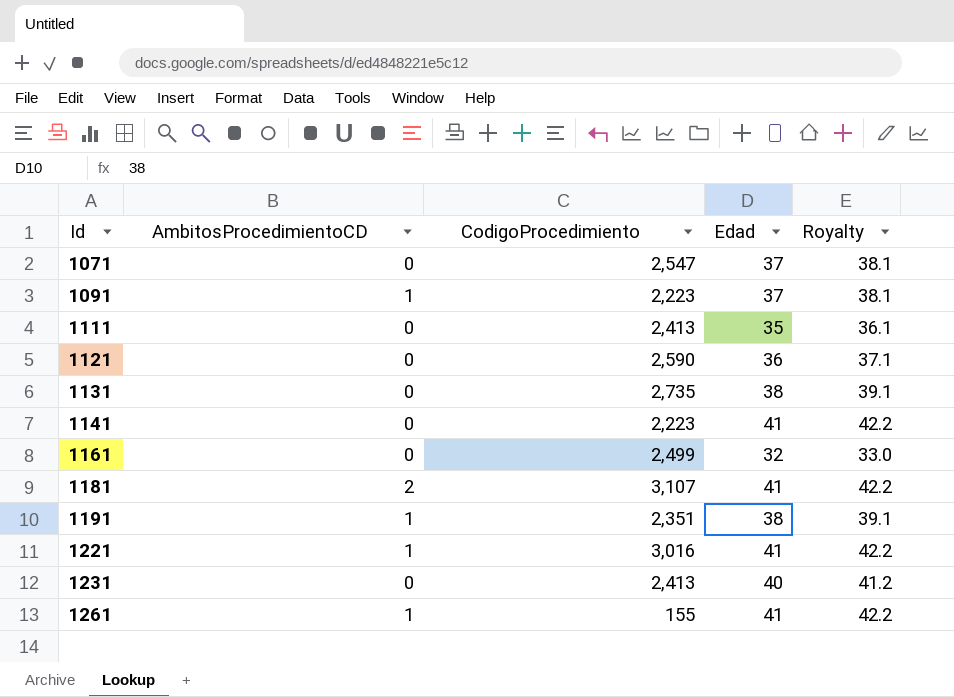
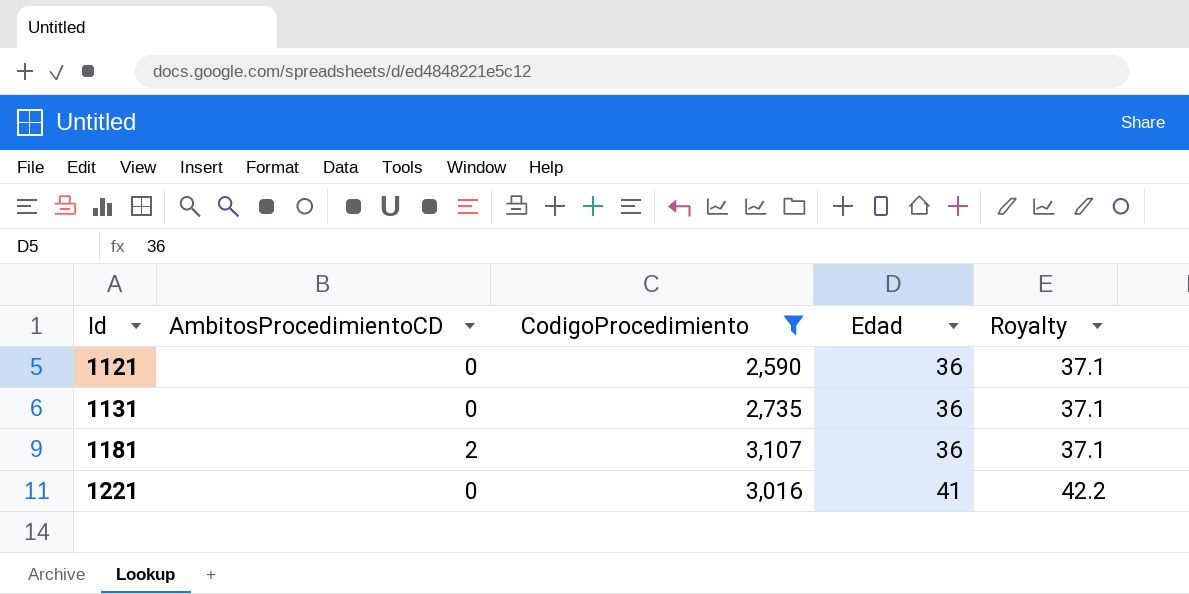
filter: none -> CodigoProcedimiento >= 2,590
1131 | Edad: 38 -> 36
1131 | Royalty: 39.1 -> 37.1
1181 | Edad: 41 -> 36
1181 | Royalty: 42.2 -> 37.1
1221 | AmbitosProcedimientoCD: 1 -> 0

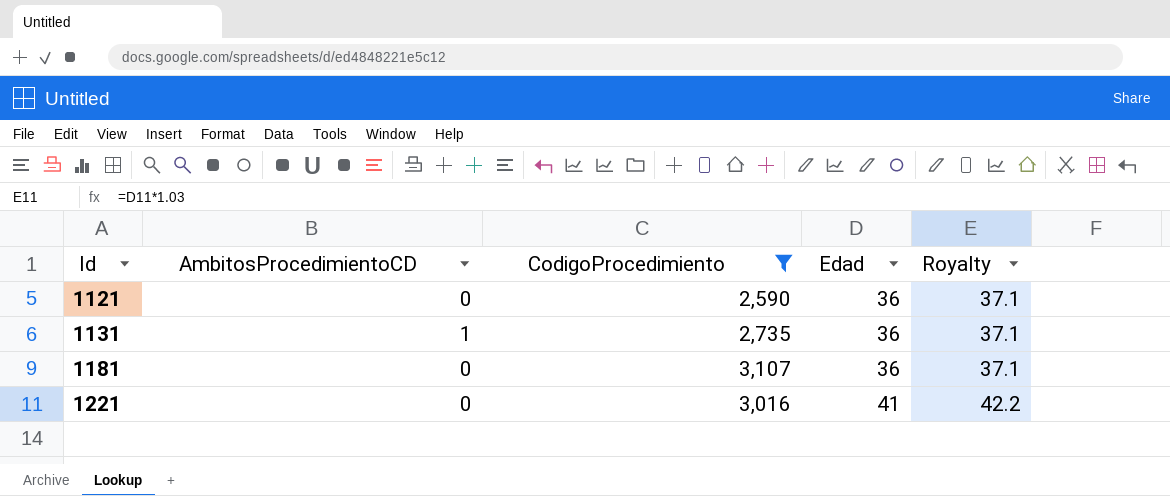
1131 | AmbitosProcedimientoCD: 0 -> 1
1181 | AmbitosProcedimientoCD: 2 -> 0

